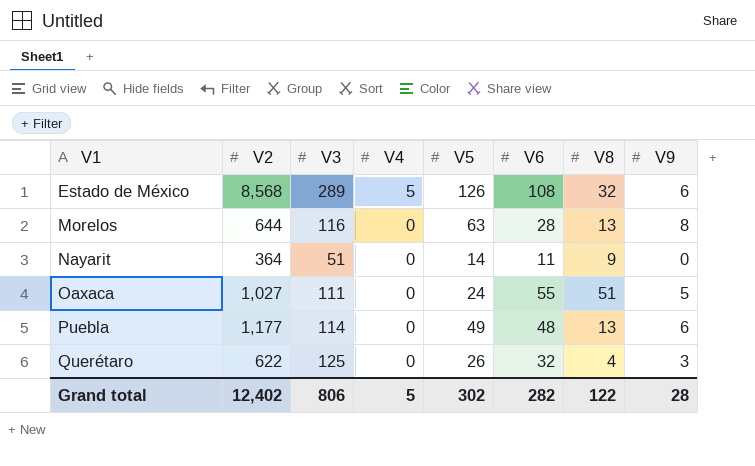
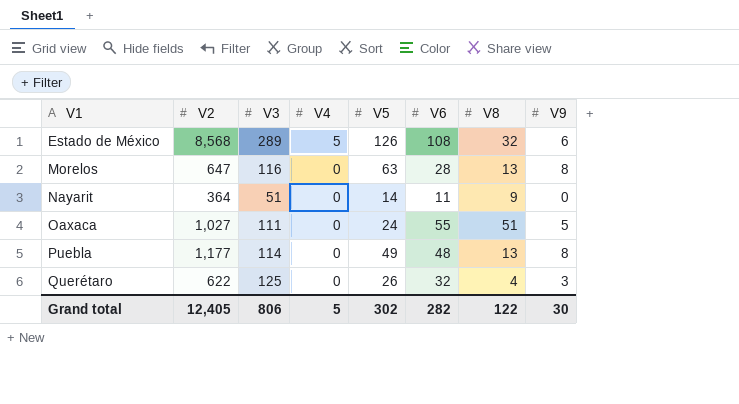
Morelos | V2: 644 -> 647
Puebla | V9: 6 -> 8
Grand total | V2: 12,402 -> 12,405
Grand total | V9: 28 -> 30

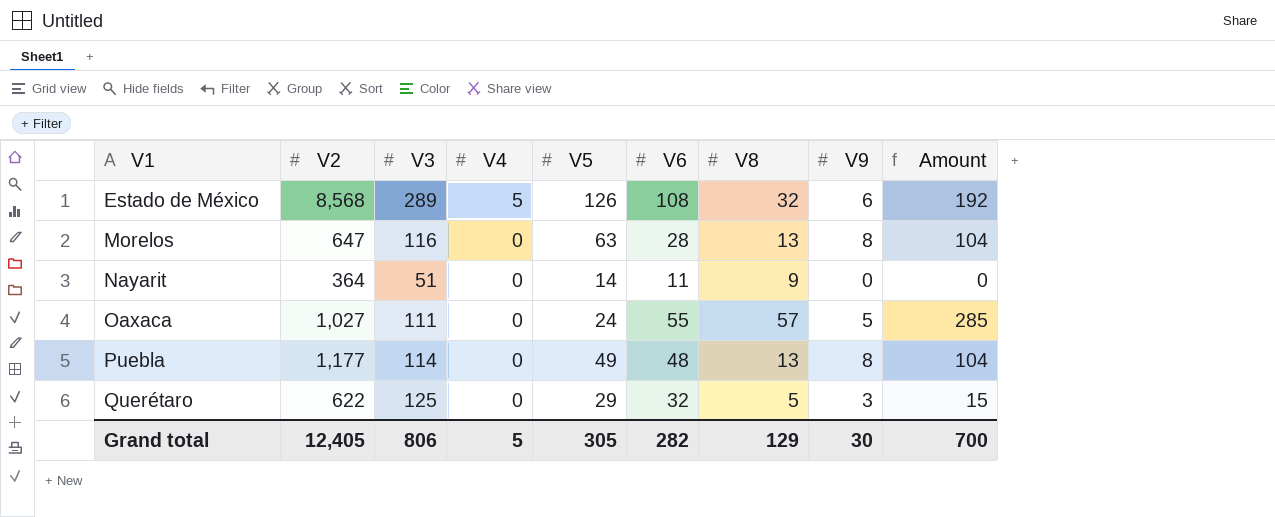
column Amount | formula: none -> [V8] * [V9]
Oaxaca | V8: 51 -> 57
Querétaro | V5: 26 -> 29
Querétaro | V8: 4 -> 5
Grand total | V5: 302 -> 305
Grand total | V8: 122 -> 129

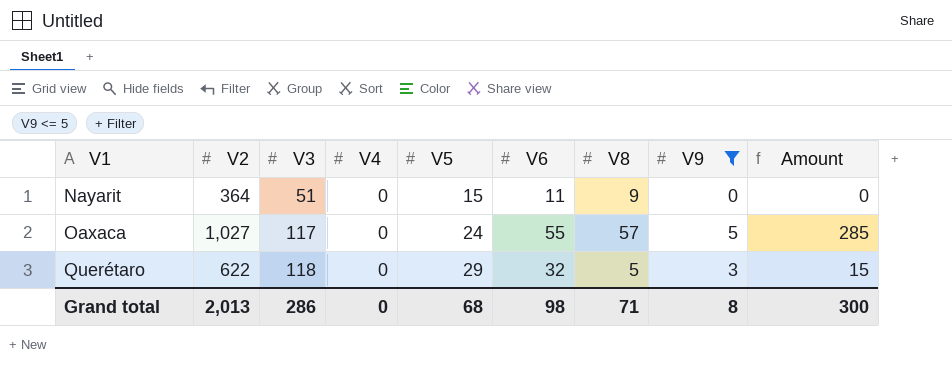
filter: none -> V9 <= 5
Nayarit | V5: 14 -> 15
Oaxaca | V3: 111 -> 117
Querétaro | V3: 125 -> 118
Grand total | V2: 12,405 -> 2,013
Grand total | V3: 806 -> 286
Grand total | V4: 5 -> 0
Grand total | V5: 305 -> 68
Grand total | V6: 282 -> 98
Grand total | V8: 129 -> 71
Grand total | V9: 30 -> 8
Grand total | Amount: 700 -> 300

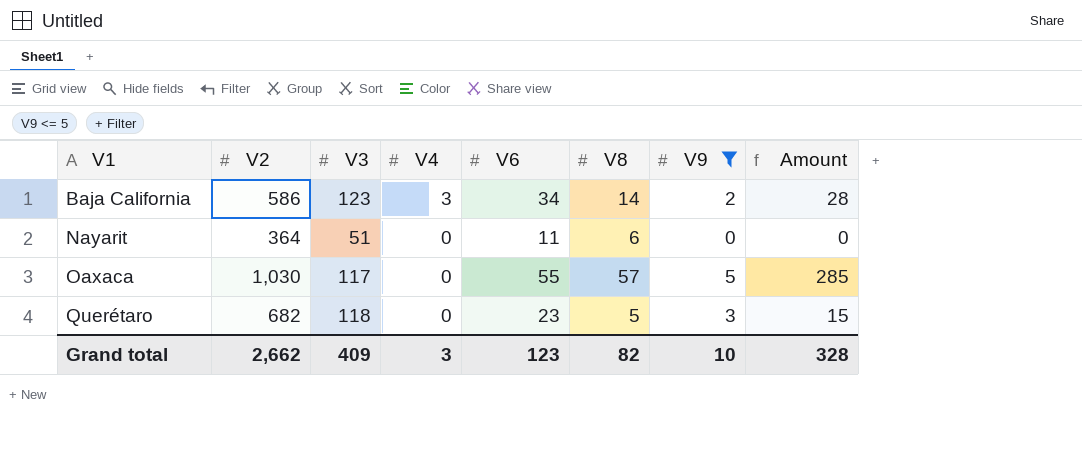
column V5 | position: 5 -> none
row Baja California: none -> 586 | 123 | 3 | 34 | 14 | 2 | 28
Nayarit | V8: 9 -> 6
Oaxaca | V2: 1,027 -> 1,030
Querétaro | V2: 622 -> 682
Querétaro | V6: 32 -> 23
Grand total | V2: 2,013 -> 2,662
Grand total | V3: 286 -> 409
Grand total | V4: 0 -> 3
Grand total | V6: 98 -> 123
Grand total | V8: 71 -> 82
Grand total | V9: 8 -> 10
Grand total | Amount: 300 -> 328

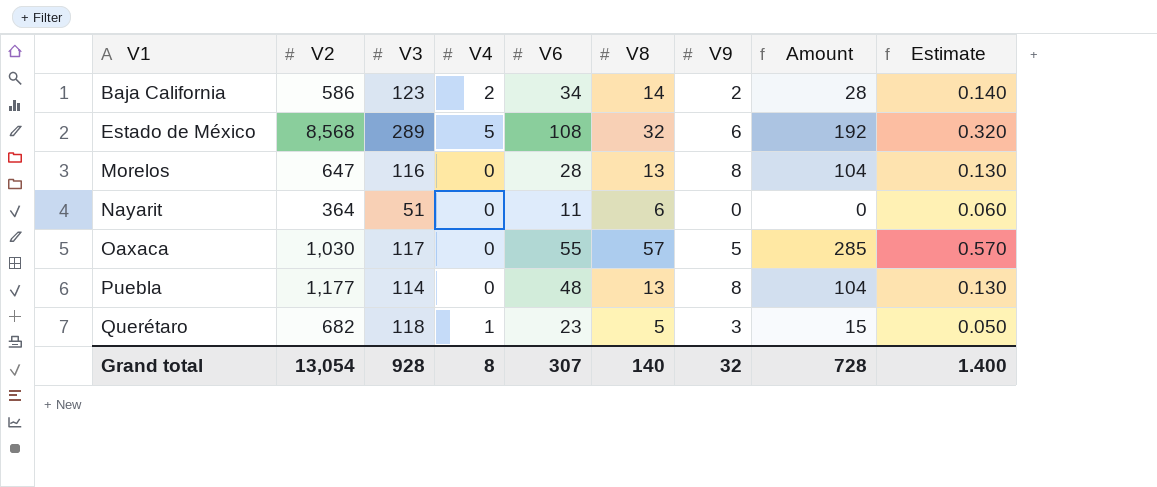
filter: V9 <= 5 -> none
column Estimate | formula: none -> [V8] * 0.01
Baja California | V4: 3 -> 2
Querétaro | V4: 0 -> 1
Grand total | V2: 2,662 -> 13,054
Grand total | V3: 409 -> 928
Grand total | V4: 3 -> 8
Grand total | V6: 123 -> 307
Grand total | V8: 82 -> 140
Grand total | V9: 10 -> 32
Grand total | Amount: 328 -> 728

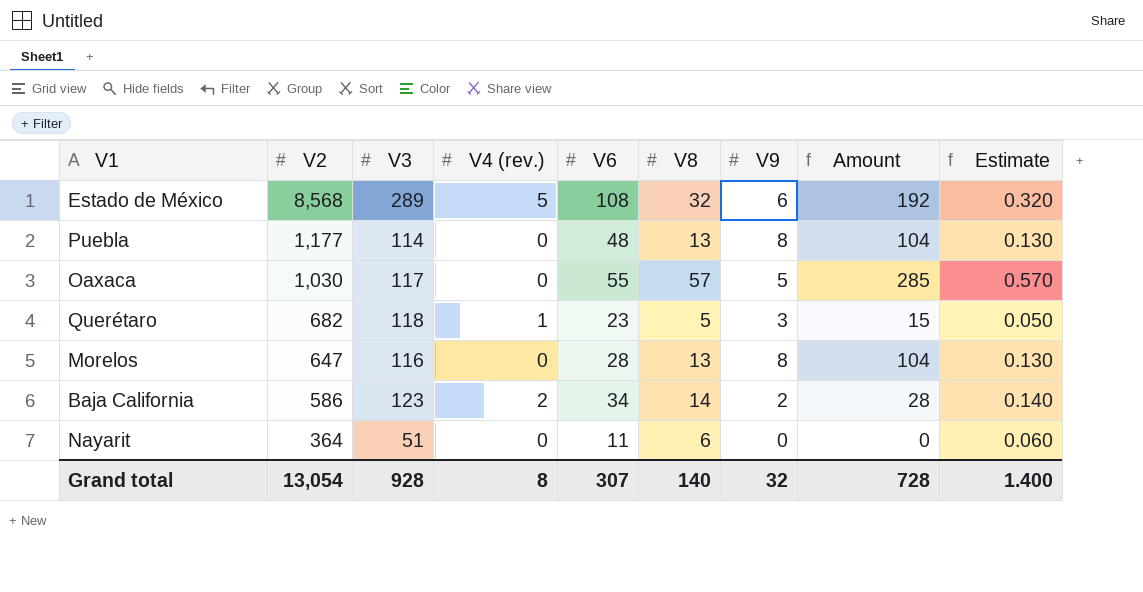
row order: V1 ascending -> V2 descending
column name: V4 -> V4 (rev.)

